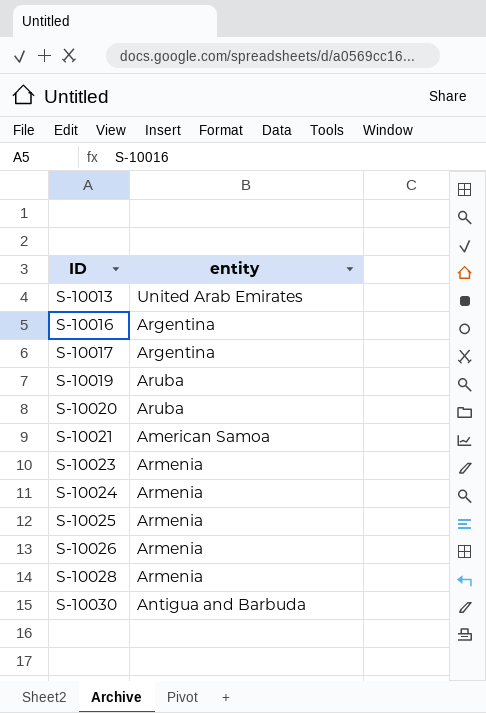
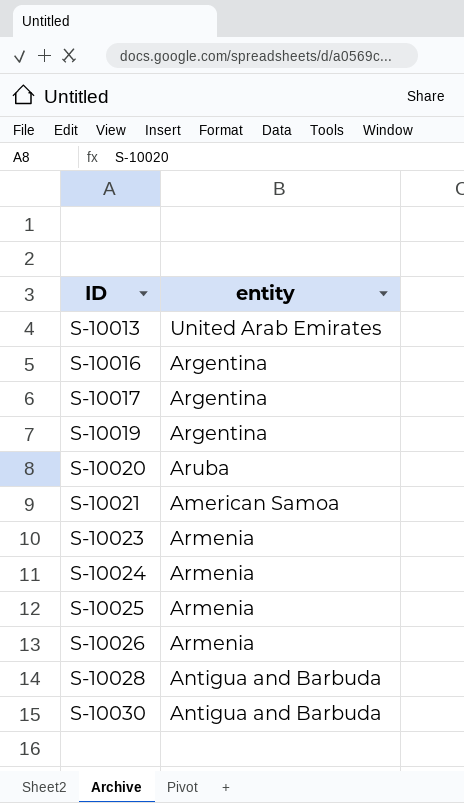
S-10019 | entity: Aruba -> Argentina
S-10028 | entity: Armenia -> Antigua and Barbuda

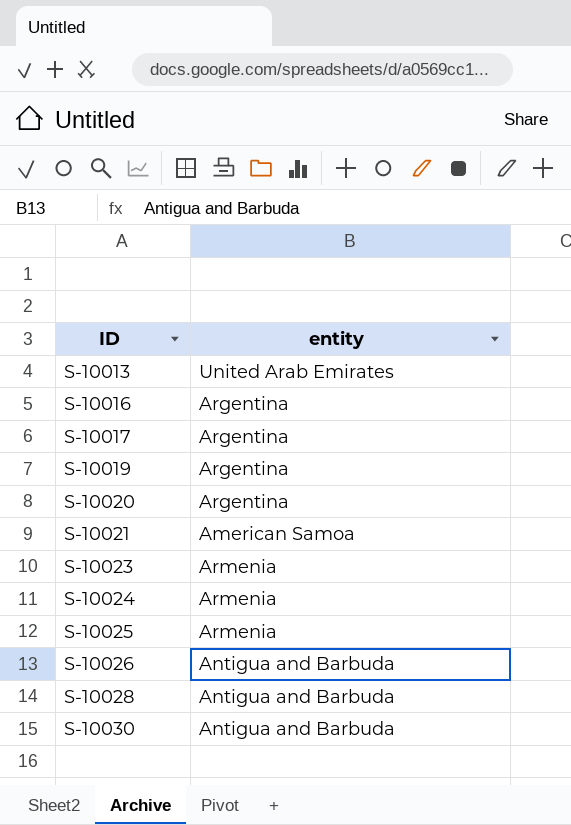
S-10020 | entity: Aruba -> Argentina
S-10026 | entity: Armenia -> Antigua and Barbuda

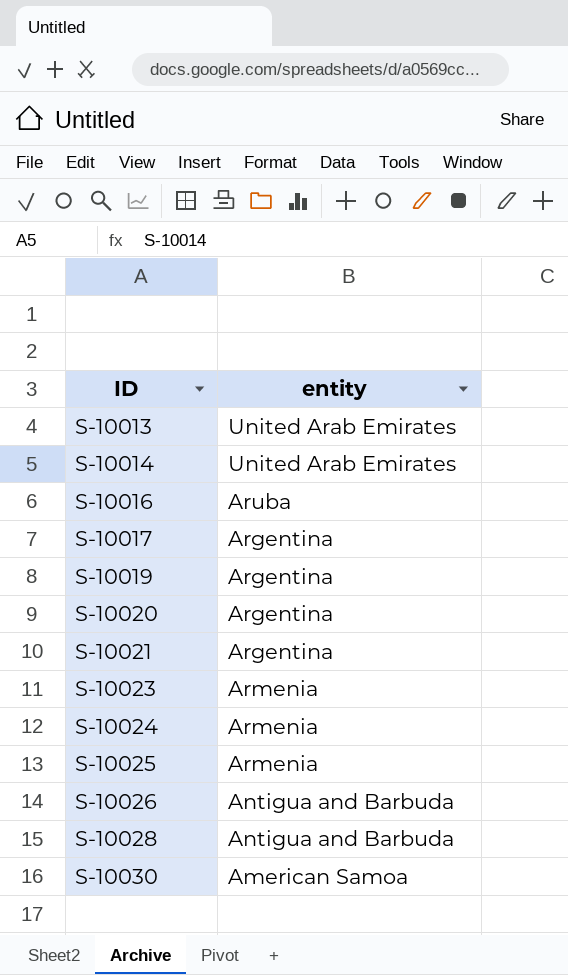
row S-10014: none -> United Arab Emirates
S-10016 | entity: Argentina -> Aruba
S-10021 | entity: American Samoa -> Argentina
S-10030 | entity: Antigua and Barbuda -> American Samoa

